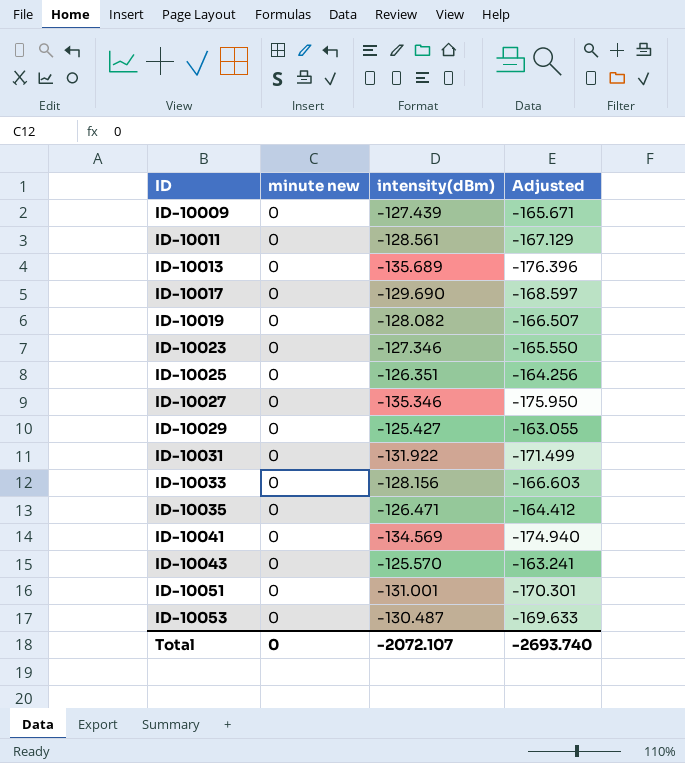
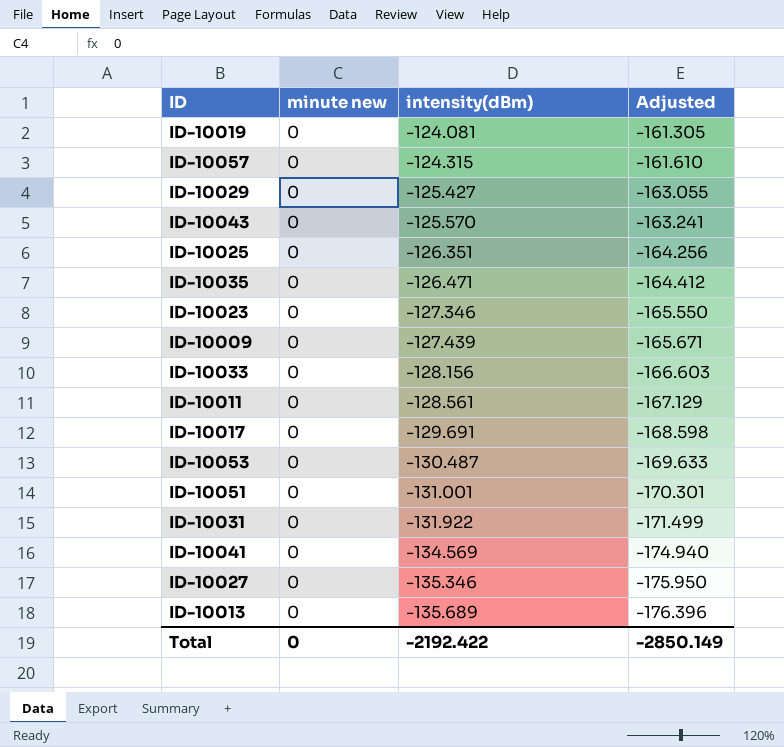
row order: ID ascending -> intensity(dBm) descending
ID-10019 | intensity(dBm): -128.082 -> -124.081
ID-10019 | Adjusted: -166.507 -> -161.305
row ID-10057: none -> 0 | -124.315 | -161.610
ID-10017 | intensity(dBm): -129.690 -> -129.691
ID-10017 | Adjusted: -168.597 -> -168.598
Total | intensity(dBm): -2072.107 -> -2192.422
Total | Adjusted: -2693.740 -> -2850.149

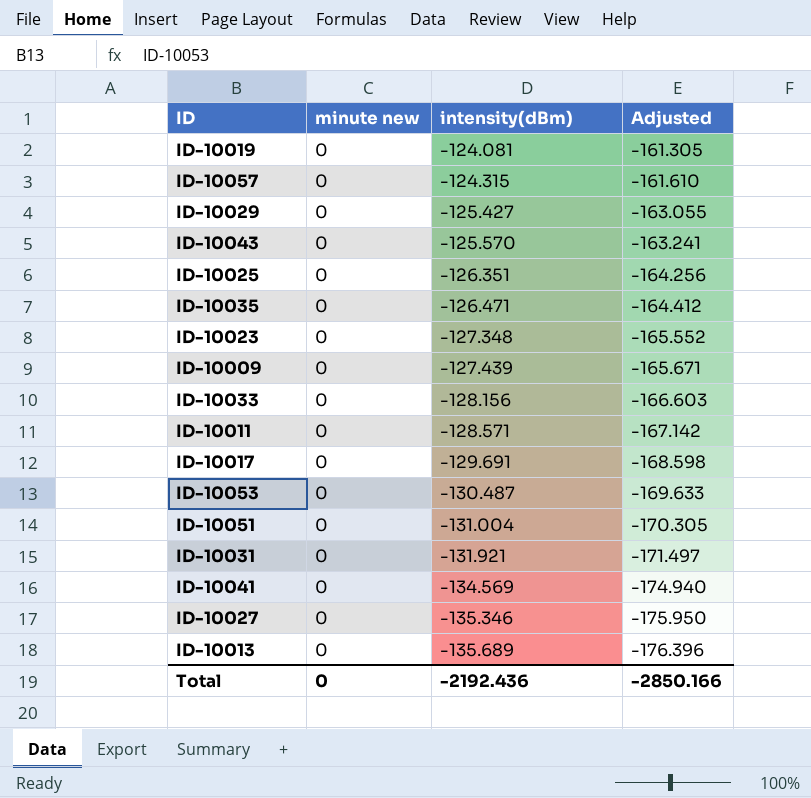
ID-10023 | intensity(dBm): -127.346 -> -127.348
ID-10023 | Adjusted: -165.550 -> -165.552
ID-10011 | intensity(dBm): -128.561 -> -128.571
ID-10011 | Adjusted: -167.129 -> -167.142
ID-10051 | intensity(dBm): -131.001 -> -131.004
ID-10051 | Adjusted: -170.301 -> -170.305
ID-10031 | intensity(dBm): -131.922 -> -131.921
ID-10031 | Adjusted: -171.499 -> -171.497
Total | intensity(dBm): -2192.422 -> -2192.436
Total | Adjusted: -2850.149 -> -2850.166

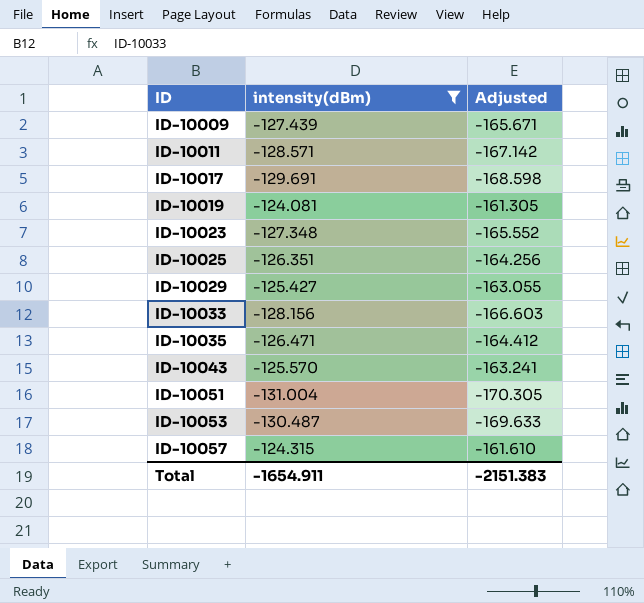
filter: none -> intensity(dBm) >= -131.004
row order: intensity(dBm) descending -> ID ascending
column minute new | position: 2 -> none
Total | intensity(dBm): -2192.436 -> -1654.911
Total | Adjusted: -2850.166 -> -2151.383

